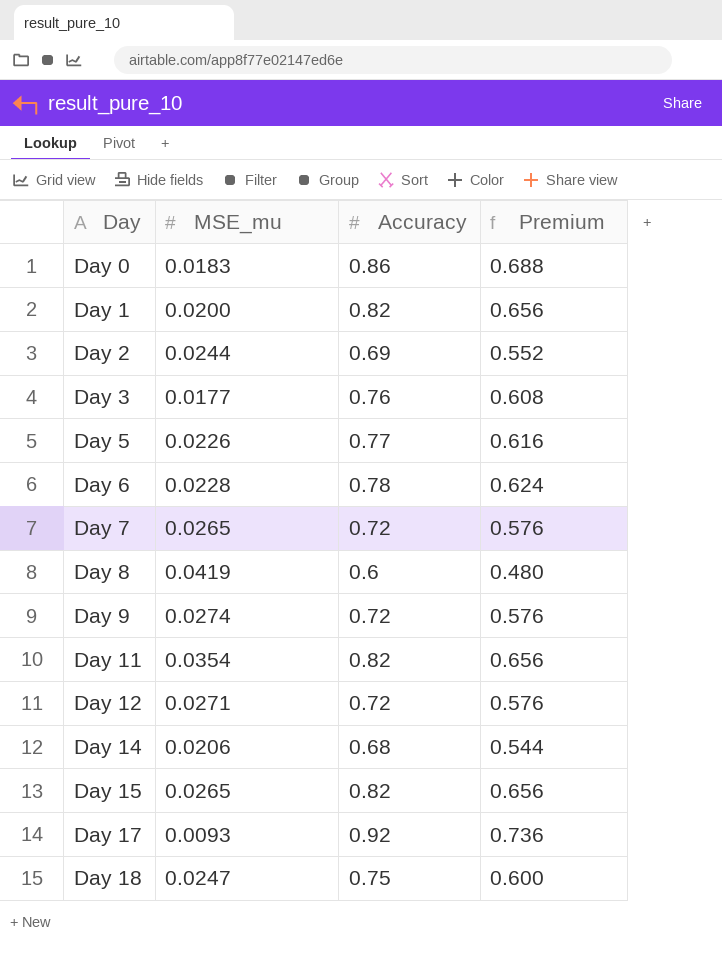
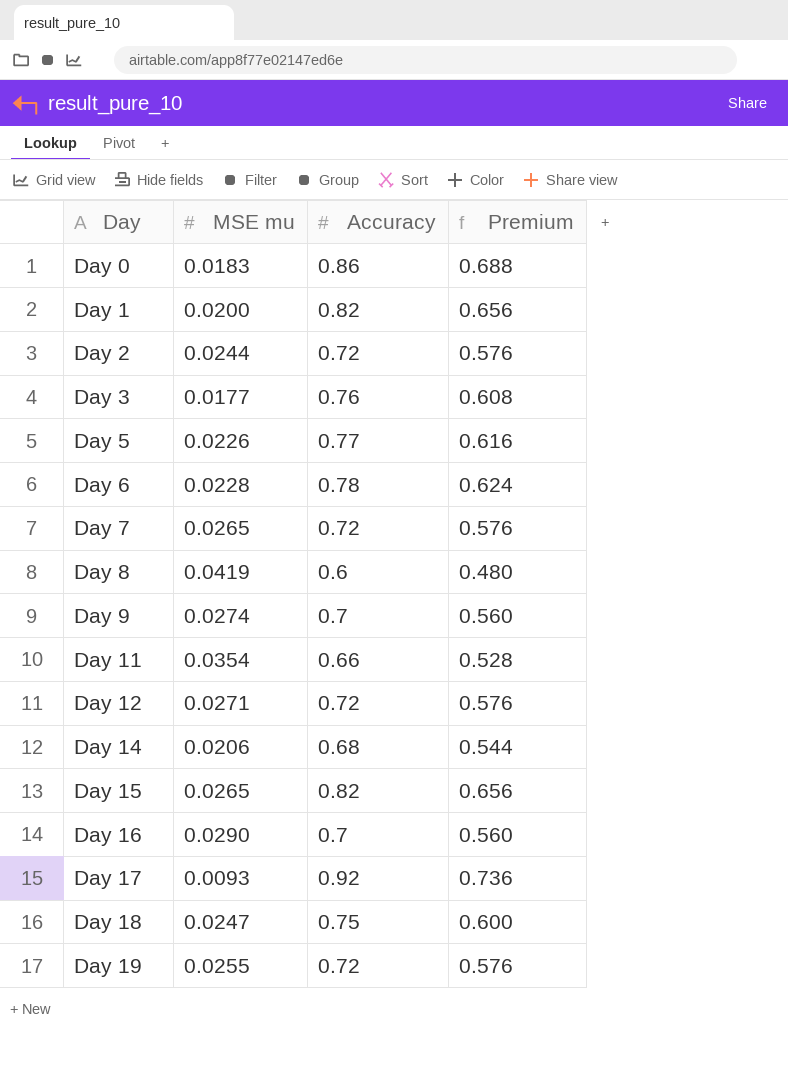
column name: MSE_mu -> MSE mu
Day 2 | Accuracy: 0.69 -> 0.72
Day 2 | Premium: 0.552 -> 0.576
Day 9 | Accuracy: 0.72 -> 0.7
Day 9 | Premium: 0.576 -> 0.560
Day 11 | Accuracy: 0.82 -> 0.66
Day 11 | Premium: 0.656 -> 0.528
row Day 16: none -> 0.0290 | 0.7 | 0.560
row Day 19: none -> 0.0255 | 0.72 | 0.576

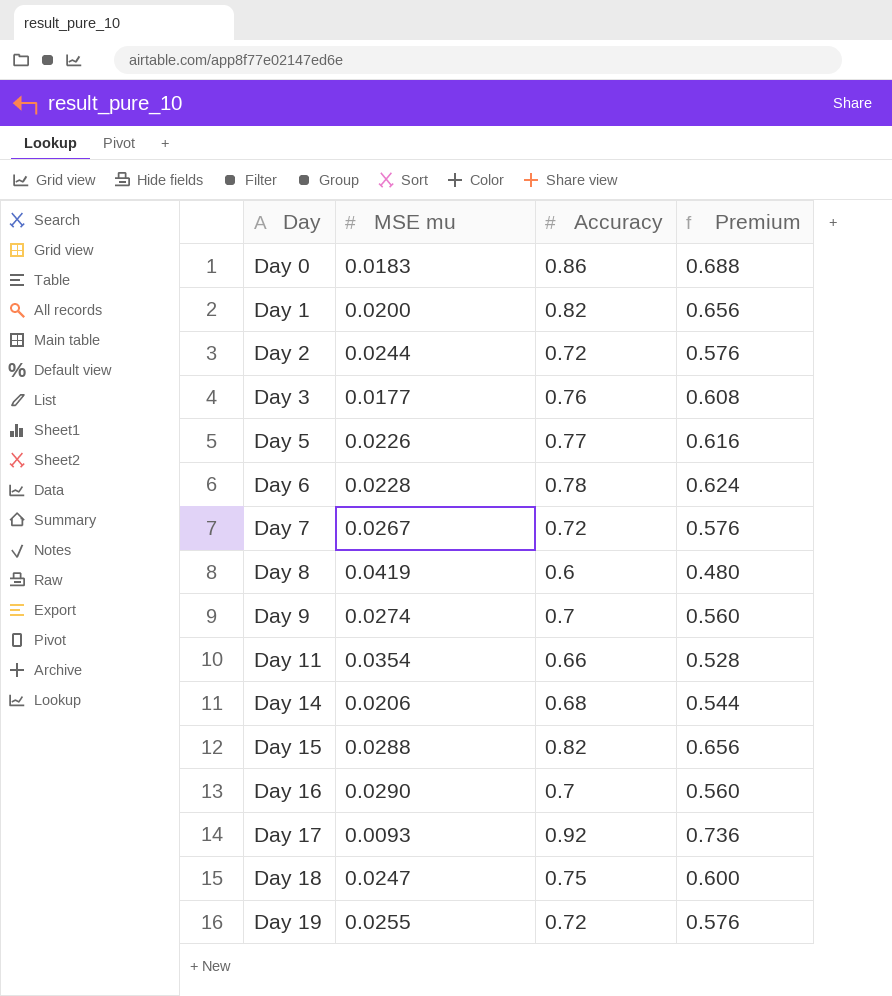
row Day 12: 0.0271 | 0.72 | 0.576 -> none
Day 7 | MSE mu: 0.0265 -> 0.0267
Day 15 | MSE mu: 0.0265 -> 0.0288

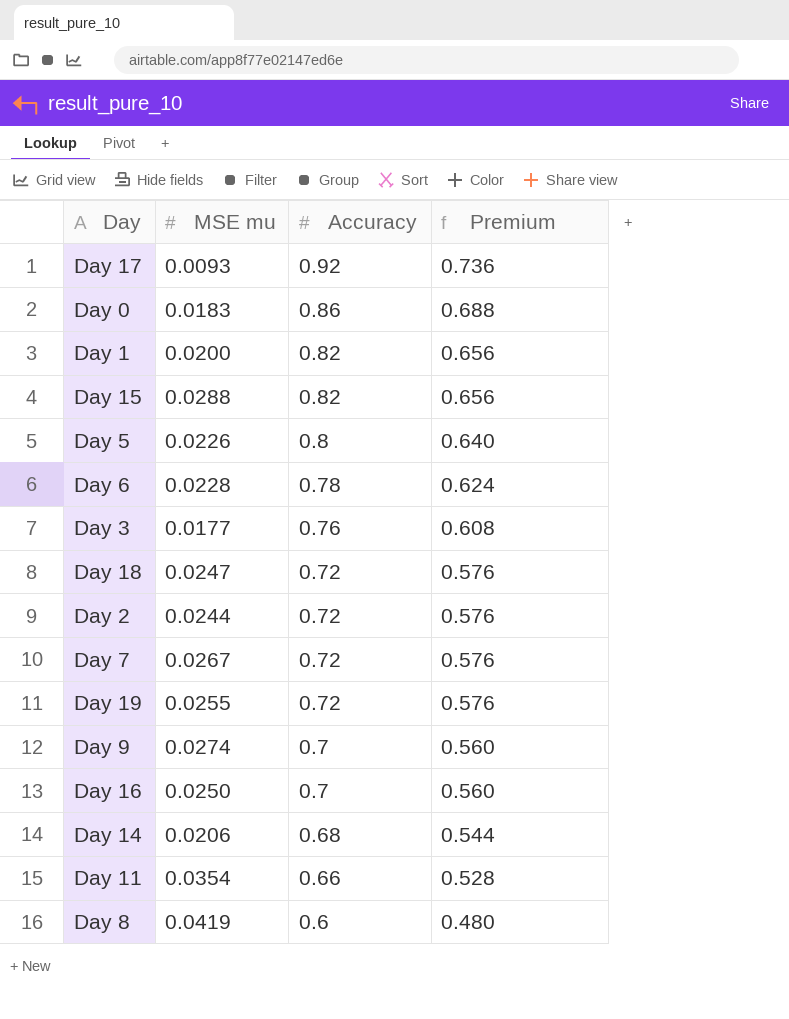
row order: Day ascending -> Accuracy descending
Day 5 | Accuracy: 0.77 -> 0.8
Day 5 | Premium: 0.616 -> 0.640
Day 18 | Accuracy: 0.75 -> 0.72
Day 18 | Premium: 0.600 -> 0.576
Day 16 | MSE mu: 0.0290 -> 0.0250

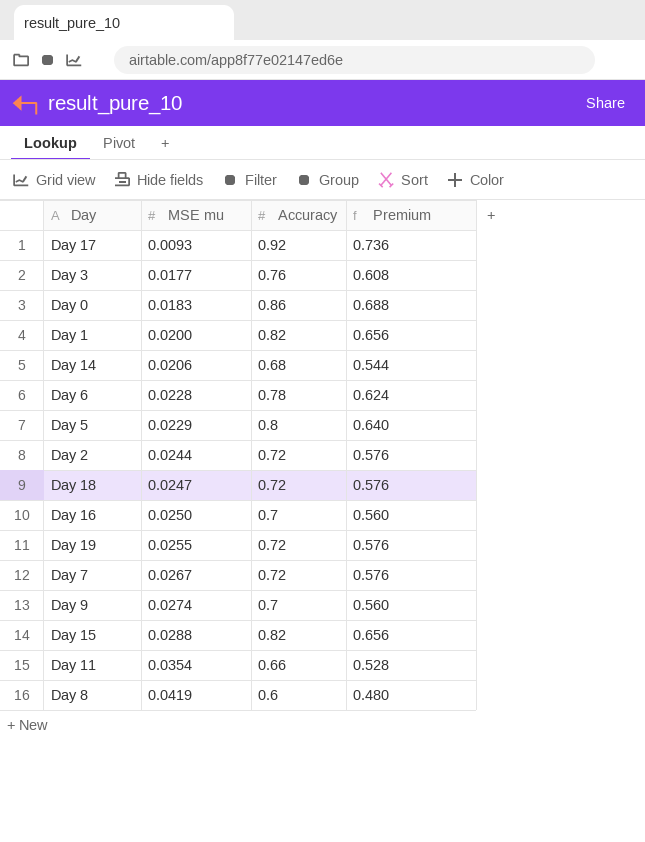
row order: Accuracy descending -> MSE mu ascending
Day 5 | MSE mu: 0.0226 -> 0.0229

